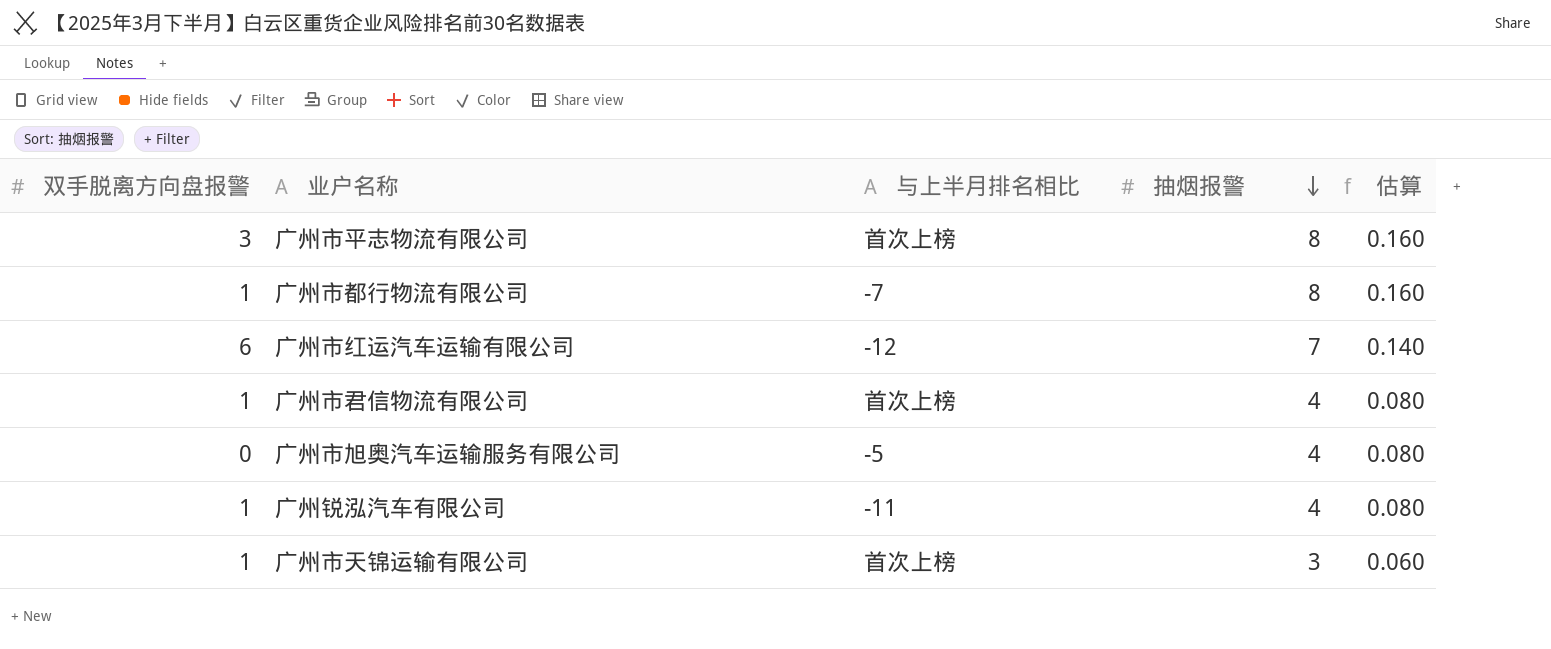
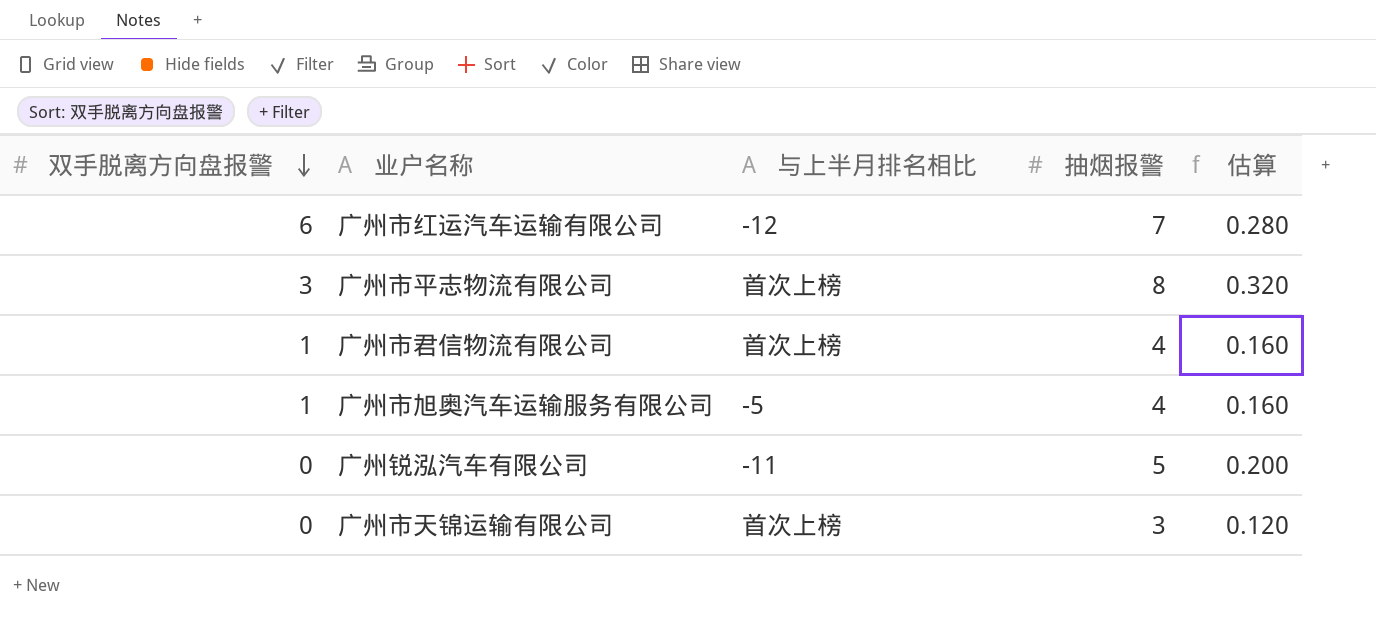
row order: 抽烟报警 descending -> 双手脱离方向盘报警 descending
column 估算 | formula: [抽烟报警] * 0.02 -> [抽烟报警] * 0.04
row 广州市都行物流有限公司: 1 | -7 | 8 | 0.160 -> none
广州市旭奥汽车运输服务有限公司 | 双手脱离方向盘报警: 0 -> 1
广州锐泓汽车有限公司 | 双手脱离方向盘报警: 1 -> 0
广州锐泓汽车有限公司 | 抽烟报警: 4 -> 5
广州市天锦运输有限公司 | 双手脱离方向盘报警: 1 -> 0

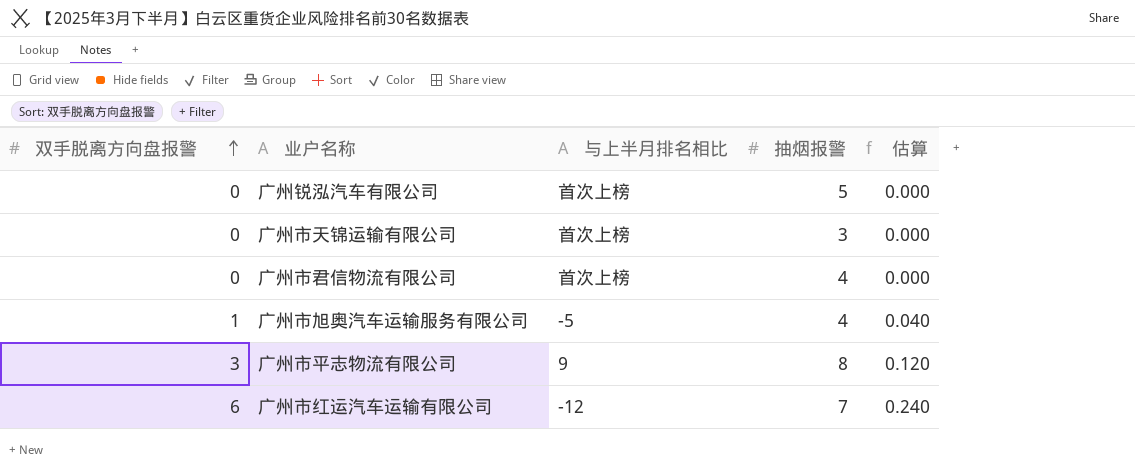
row order: 双手脱离方向盘报警 descending -> 双手脱离方向盘报警 ascending
column 估算 | formula: [抽烟报警] * 0.04 -> [双手脱离方向盘报警] * 0.04
广州锐泓汽车有限公司 | 与上半月排名相比: -11 -> 首次上榜
广州市君信物流有限公司 | 双手脱离方向盘报警: 1 -> 0
广州市平志物流有限公司 | 与上半月排名相比: 首次上榜 -> 9

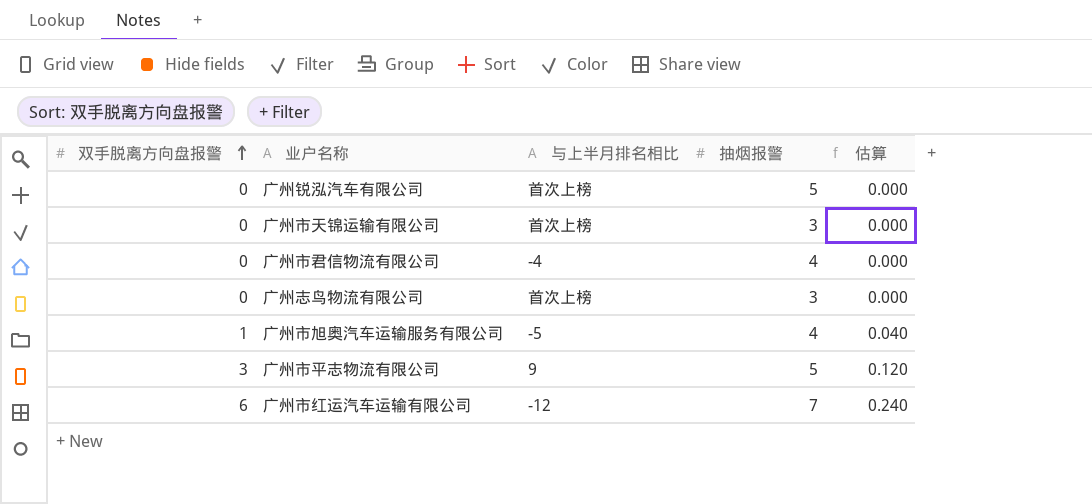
广州市君信物流有限公司 | 与上半月排名相比: 首次上榜 -> -4
row 广州志鸟物流有限公司: none -> 0 | 首次上榜 | 3 | 0.000
广州市平志物流有限公司 | 抽烟报警: 8 -> 5

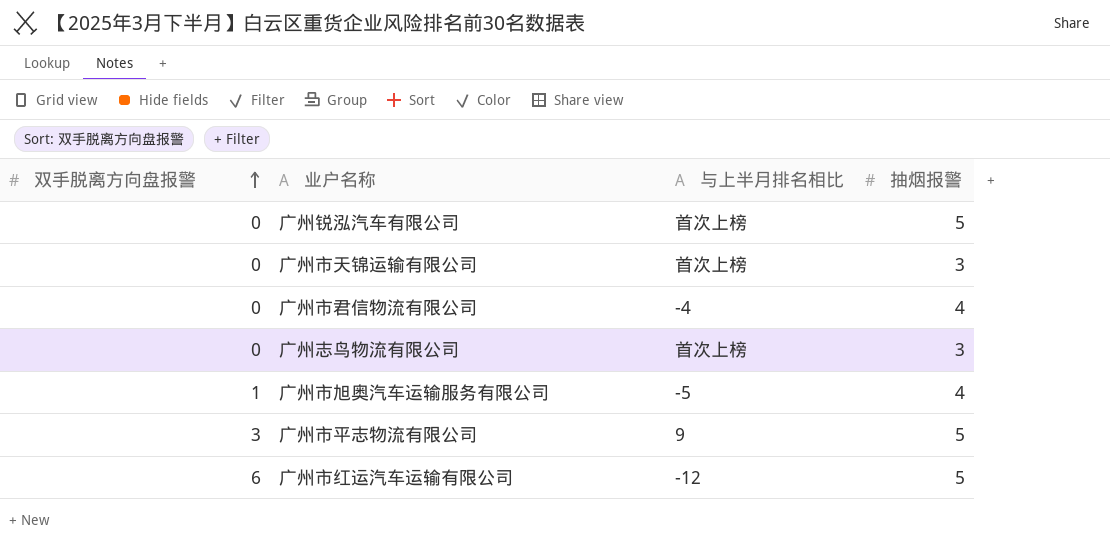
column 估算 | formula: [双手脱离方向盘报警] * 0.04 -> none
广州市红运汽车运输有限公司 | 抽烟报警: 7 -> 5

